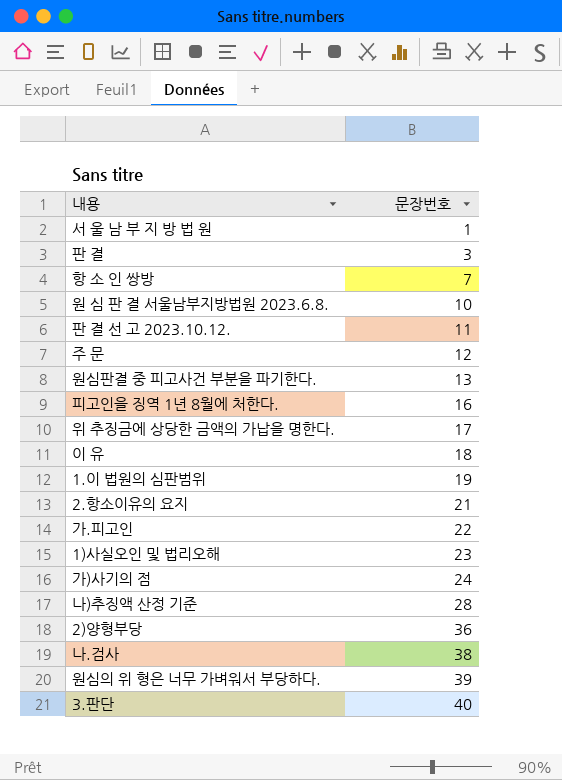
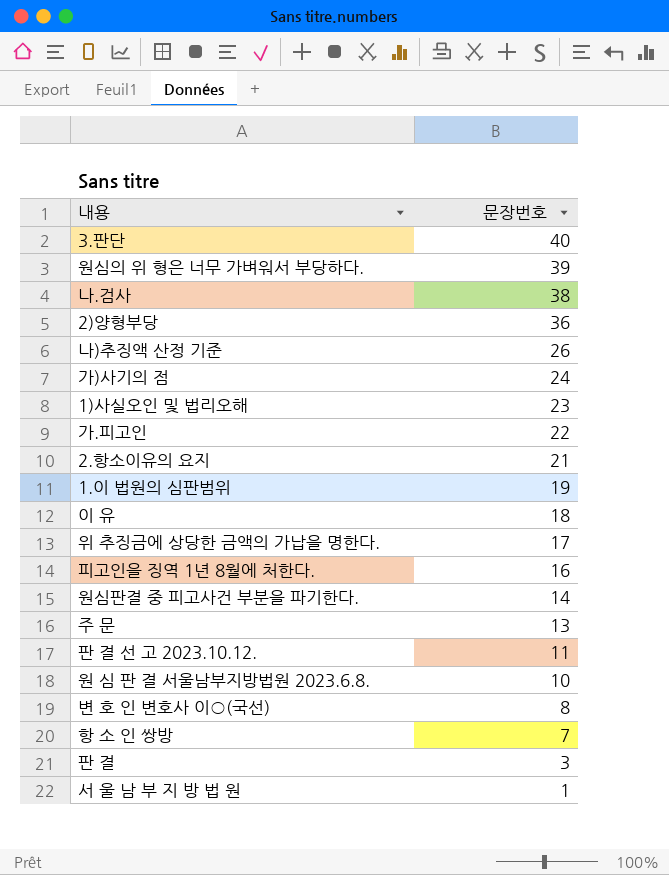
row order: 문장번호 ascending -> 문장번호 descending
나)추징액 산정 기준 | 문장번호: 28 -> 26
원심판결 중 피고사건 부분을 파기한다. | 문장번호: 13 -> 14
주 문 | 문장번호: 12 -> 13
row 변 호 인 변호사 이○(국선): none -> 8

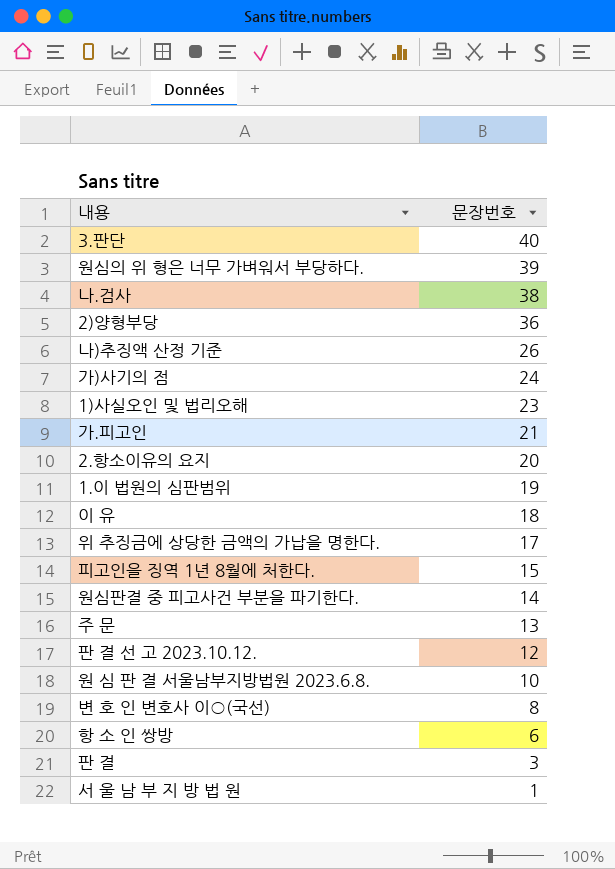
가.피고인 | 문장번호: 22 -> 21
2.항소이유의 요지 | 문장번호: 21 -> 20
피고인을 징역 1년 8월에 처한다. | 문장번호: 16 -> 15
판 결 선 고 2023.10.12. | 문장번호: 11 -> 12
항 소 인 쌍방 | 문장번호: 7 -> 6

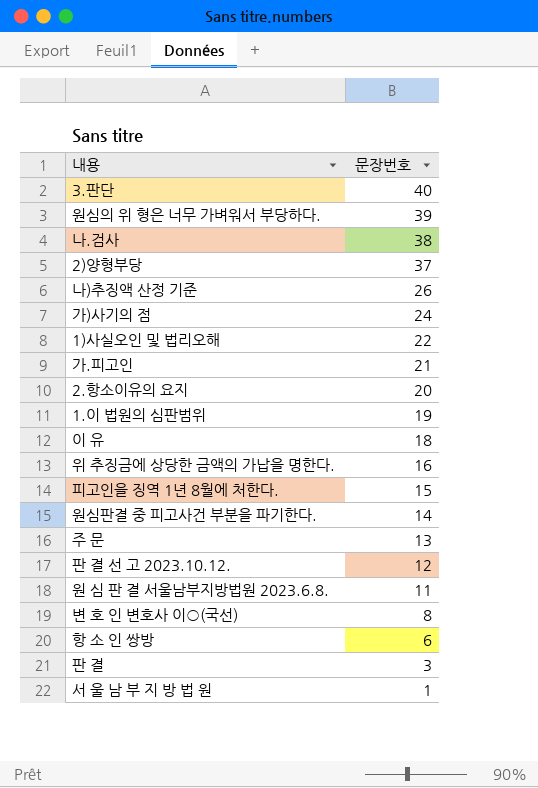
2)양형부당 | 문장번호: 36 -> 37
1)사실오인 및 법리오해 | 문장번호: 23 -> 22
위 추징금에 상당한 금액의 가납을 명한다. | 문장번호: 17 -> 16
원 심 판 결 서울남부지방법원 2023.6.8. | 문장번호: 10 -> 11

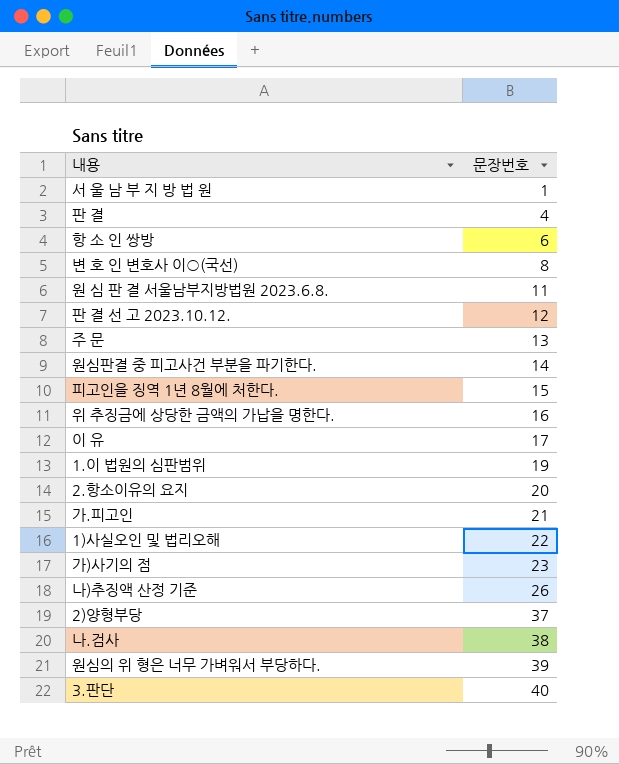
row order: 문장번호 descending -> 문장번호 ascending
판 결 | 문장번호: 3 -> 4
이 유 | 문장번호: 18 -> 17
가)사기의 점 | 문장번호: 24 -> 23

